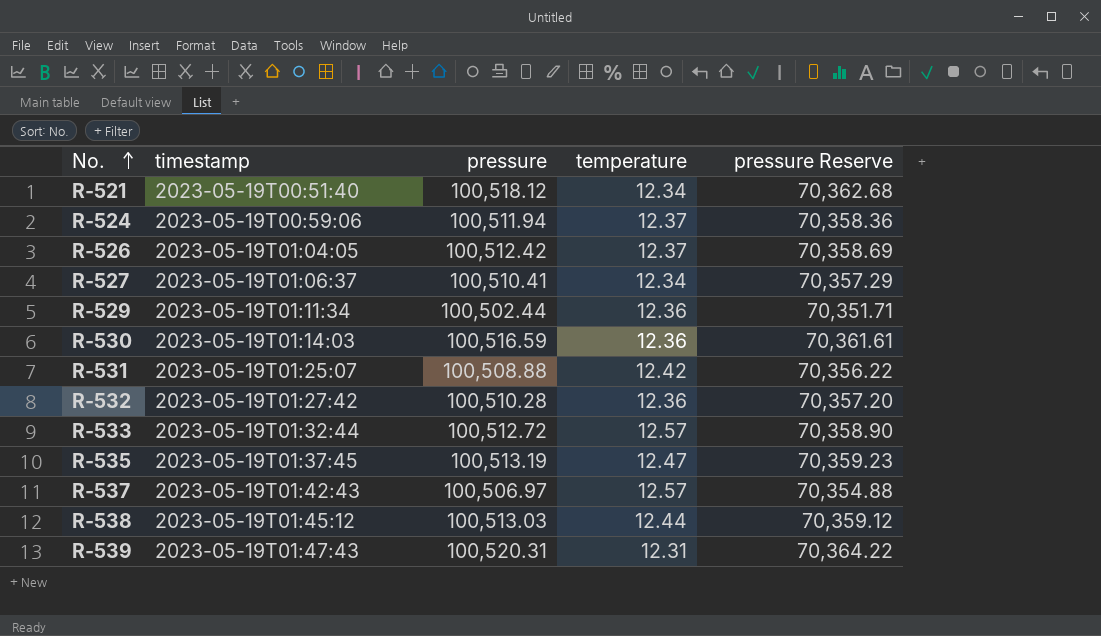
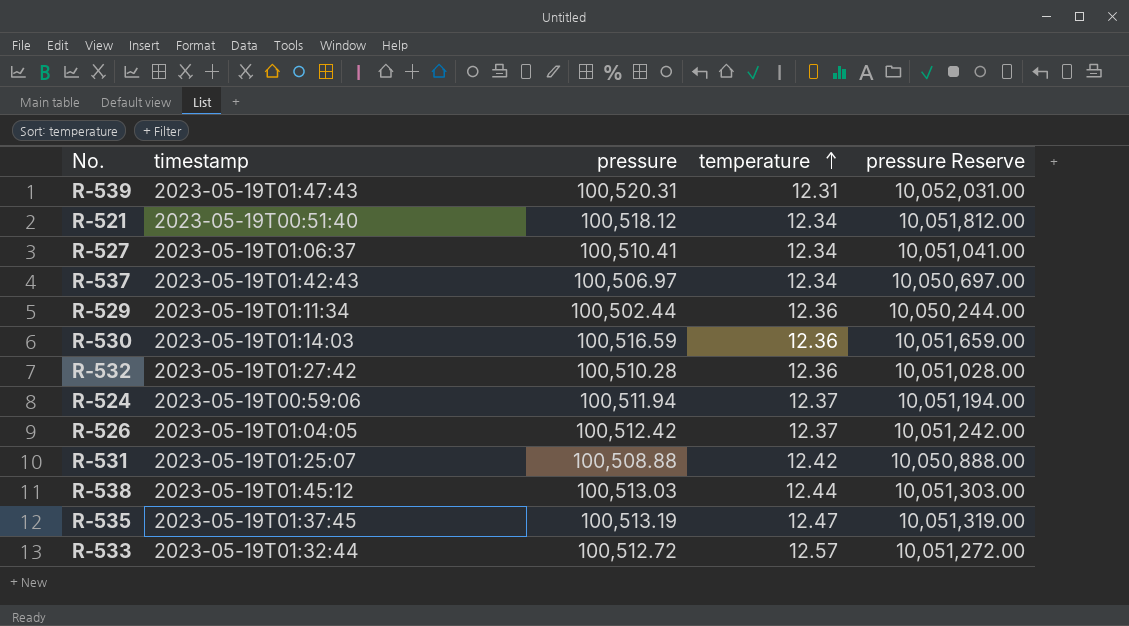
row order: No. ascending -> temperature ascending
column pressure Reserve | formula: [pressure] * 0.7 -> [pressure] * 100
R-537 | temperature: 12.57 -> 12.34

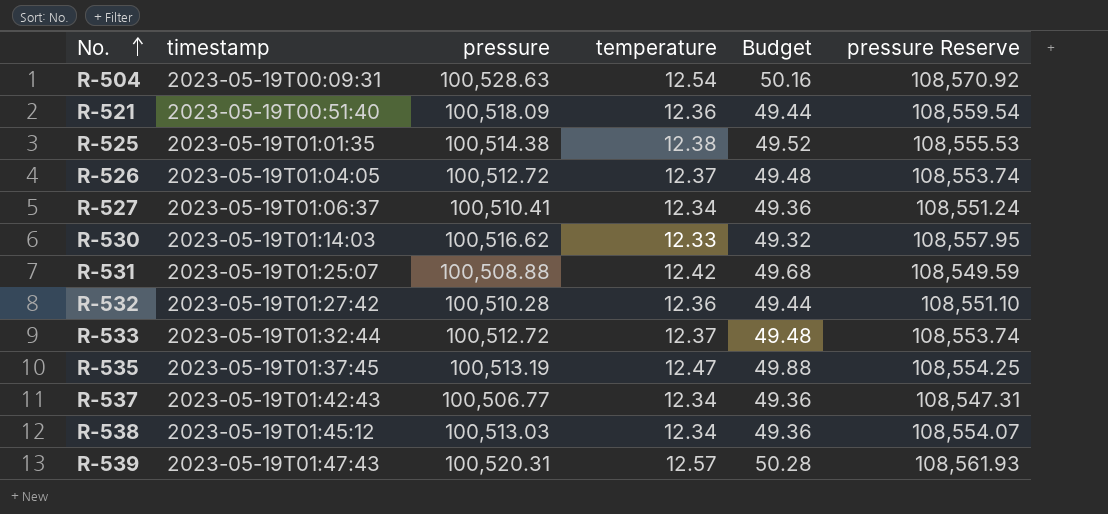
row order: temperature ascending -> No. ascending
column Budget | formula: none -> [temperature] * 4
column pressure Reserve | formula: [pressure] * 100 -> [pressure] * 1.08
row R-529: 2023-05-19T01:11:34 | 100,502.44 | 12.36 | 10,050,244.00 -> none
row R-524: 2023-05-19T00:59:06 | 100,511.94 | 12.37 | 10,051,194.00 -> none
row R-504: none -> 2023-05-19T00:09:31 | 100,528.63 | 12.54 | 50.16 | 108,570.92
R-521 | pressure: 100,518.12 -> 100,518.09
R-521 | temperature: 12.34 -> 12.36
row R-525: none -> 2023-05-19T01:01:35 | 100,514.38 | 12.38 | 49.52 | 108,555.53
R-526 | pressure: 100,512.42 -> 100,512.72
R-530 | pressure: 100,516.59 -> 100,516.62
R-530 | temperature: 12.36 -> 12.33
R-533 | temperature: 12.57 -> 12.37
R-537 | pressure: 100,506.97 -> 100,506.77
R-538 | temperature: 12.44 -> 12.34
R-539 | temperature: 12.31 -> 12.57

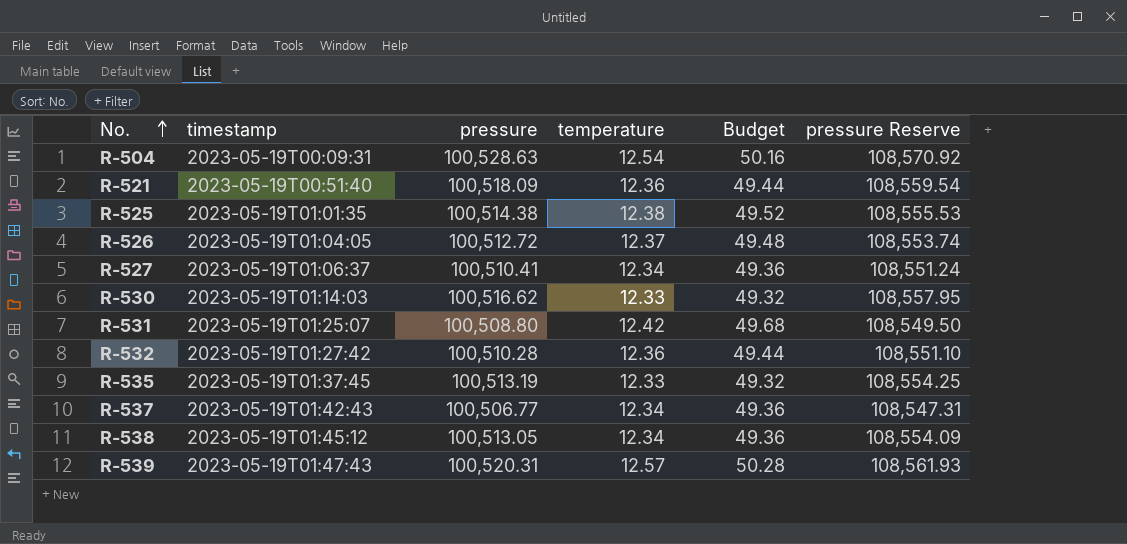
row R-533: 2023-05-19T01:32:44 | 100,512.72 | 12.37 | 49.48 | 108,553.74 -> none
R-531 | pressure: 100,508.88 -> 100,508.80
R-531 | pressure Reserve: 108,549.59 -> 108,549.50
R-535 | temperature: 12.47 -> 12.33
R-535 | Budget: 49.88 -> 49.32
R-538 | pressure: 100,513.03 -> 100,513.05
R-538 | pressure Reserve: 108,554.07 -> 108,554.09

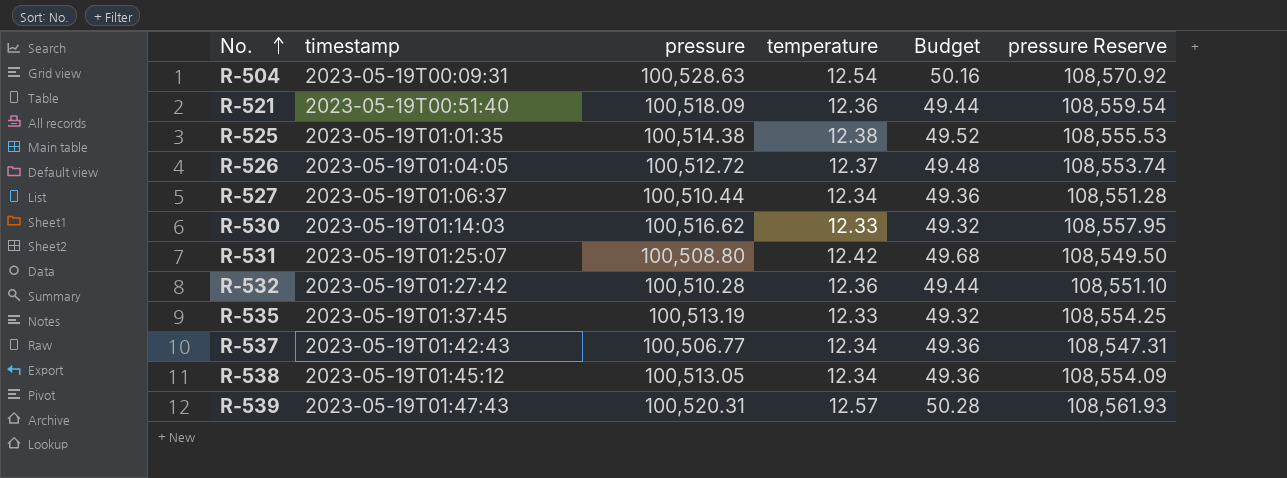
R-527 | pressure: 100,510.41 -> 100,510.44
R-527 | pressure Reserve: 108,551.24 -> 108,551.28

